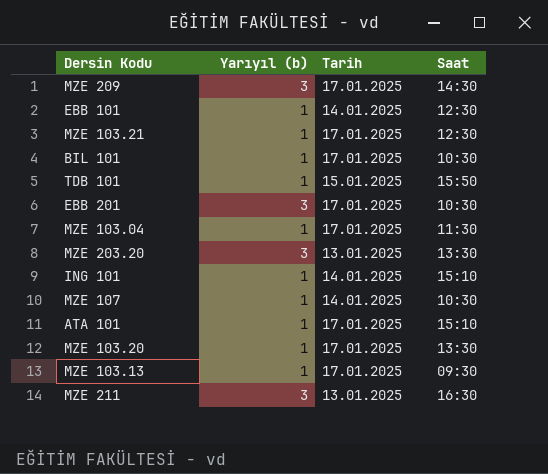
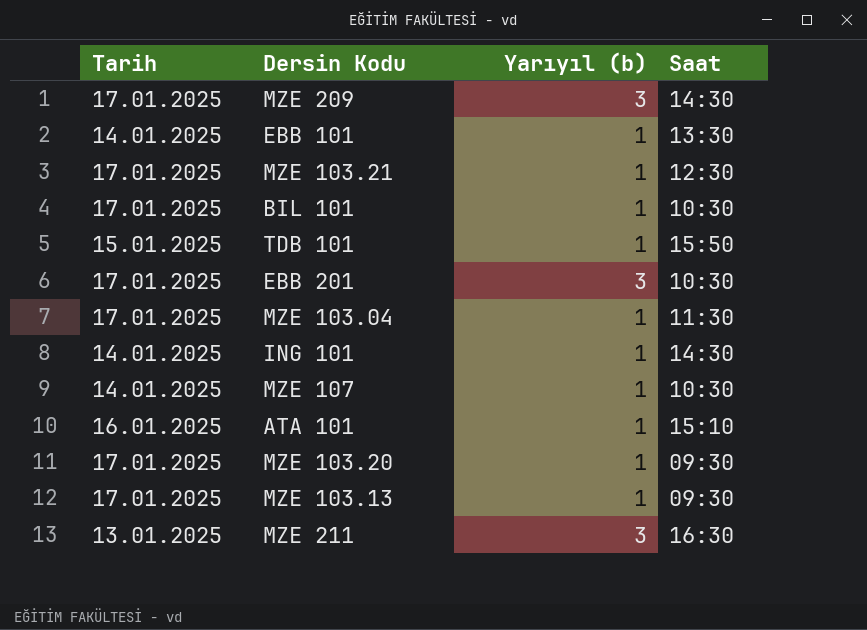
column Tarih | position: 3 -> 1
row MZE 203.20: 3 | 13.01.2025 | 13:30 -> none
EBB 101 | Saat: 12:30 -> 13:30
ING 101 | Saat: 15:10 -> 14:30
ATA 101 | Tarih: 17.01.2025 -> 16.01.2025
MZE 103.20 | Saat: 13:30 -> 09:30

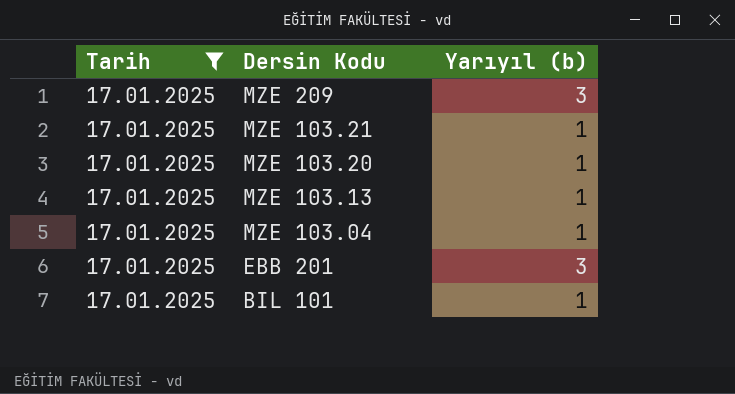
filter: none -> Tarih = 17.01.2025
row order: none -> Dersin Kodu descending
column Saat | position: 4 -> none

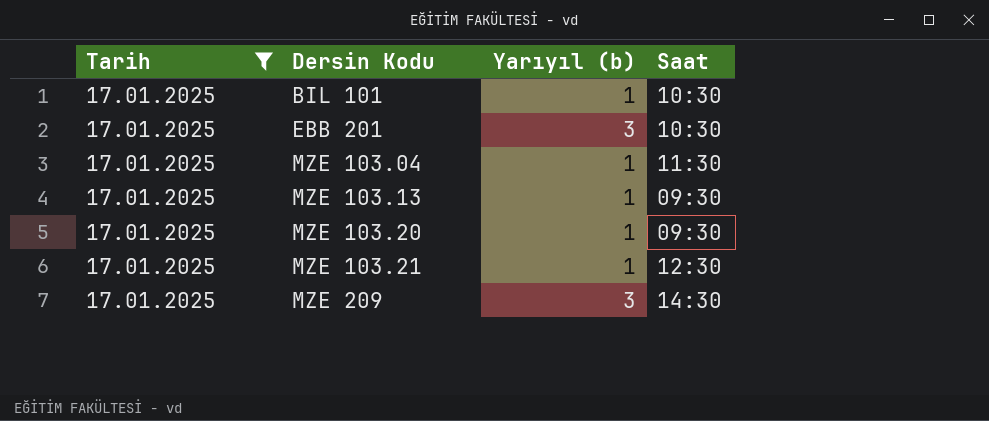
row order: Dersin Kodu descending -> Dersin Kodu ascending
column Saat | position: none -> 4

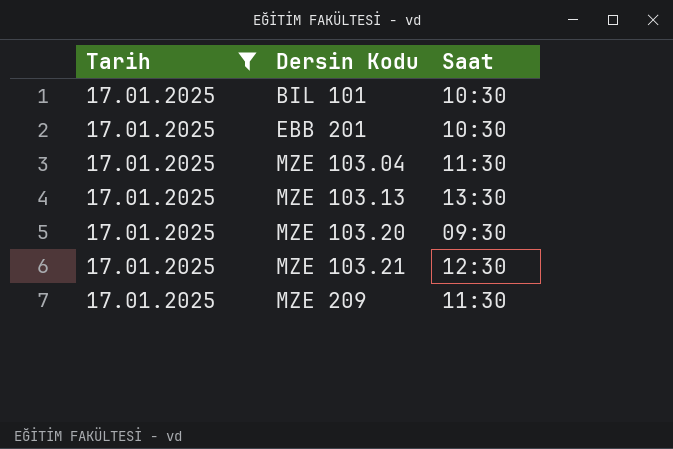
column Yarıyıl (b) | position: 3 -> none
MZE 103.13 | Saat: 09:30 -> 13:30
MZE 209 | Saat: 14:30 -> 11:30

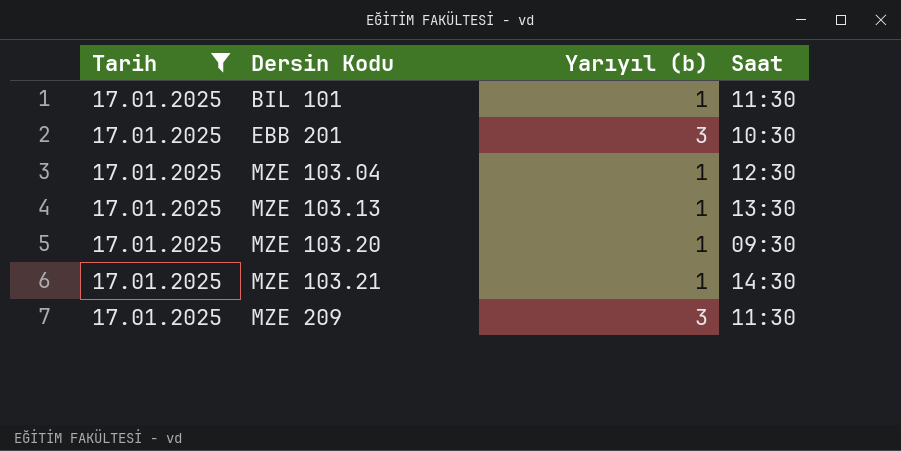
column Yarıyıl (b) | position: none -> 3
BIL 101 | Saat: 10:30 -> 11:30
MZE 103.04 | Saat: 11:30 -> 12:30
MZE 103.21 | Saat: 12:30 -> 14:30

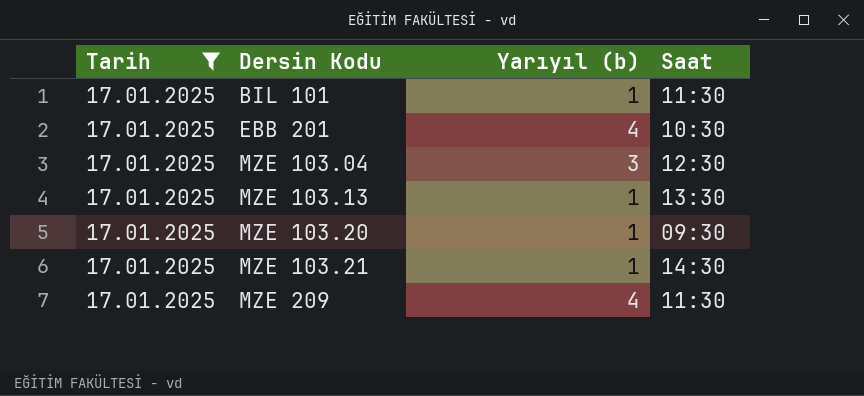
EBB 201 | Yarıyıl (b): 3 -> 4
MZE 103.04 | Yarıyıl (b): 1 -> 3
MZE 209 | Yarıyıl (b): 3 -> 4

